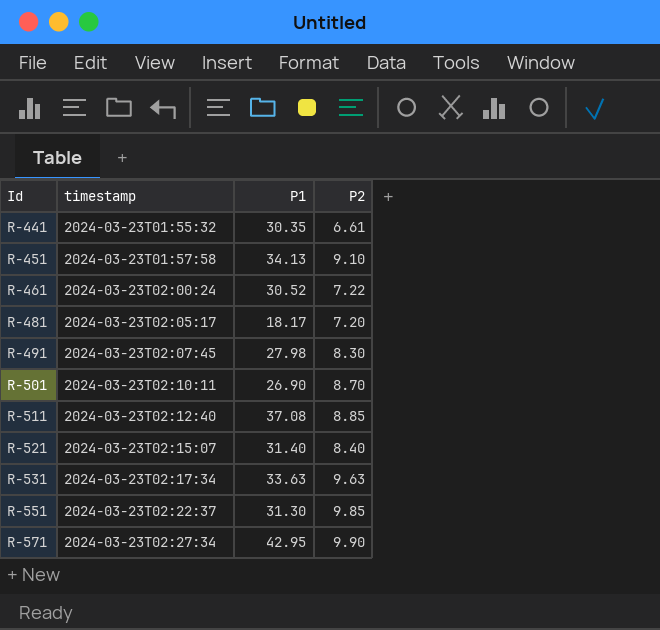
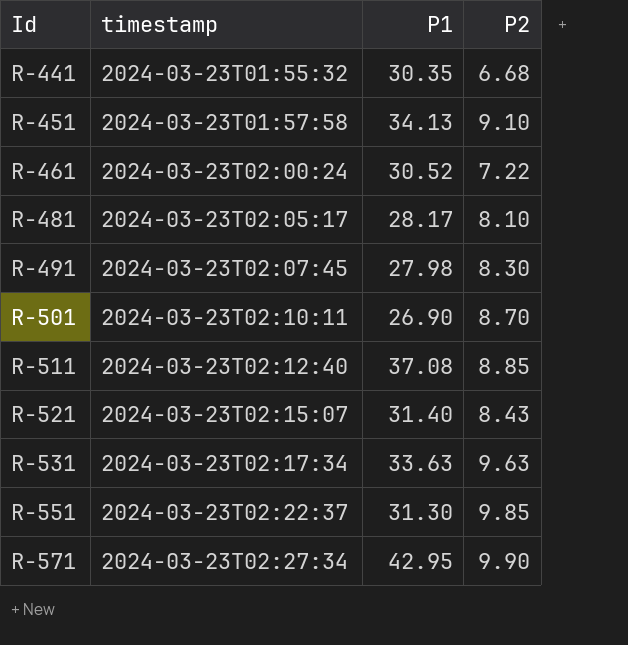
R-441 | P2: 6.61 -> 6.68
R-481 | P1: 18.17 -> 28.17
R-481 | P2: 7.20 -> 8.10
R-521 | P2: 8.40 -> 8.43

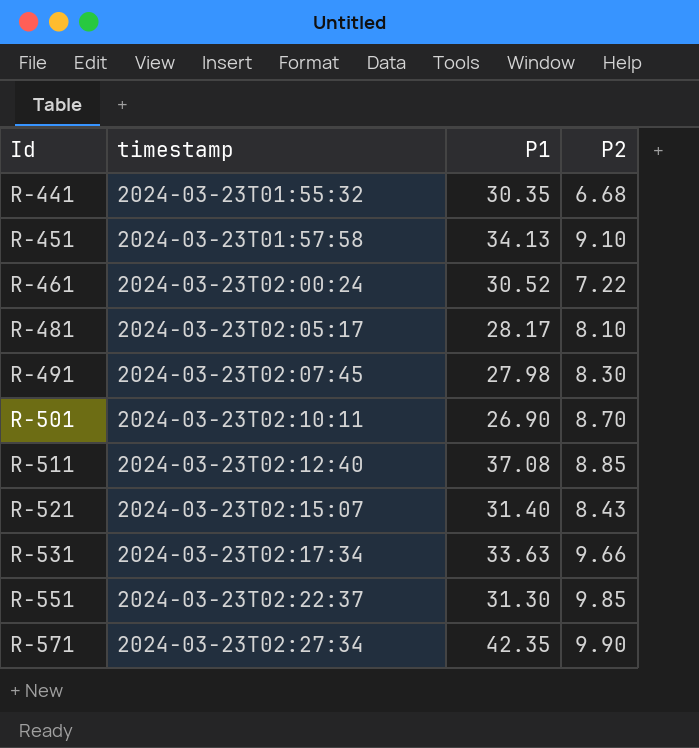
R-531 | P2: 9.63 -> 9.66
R-571 | P1: 42.95 -> 42.35

